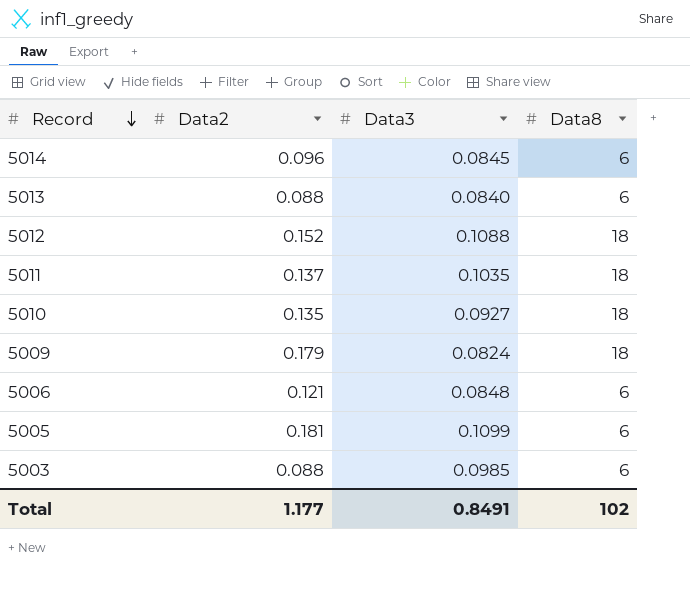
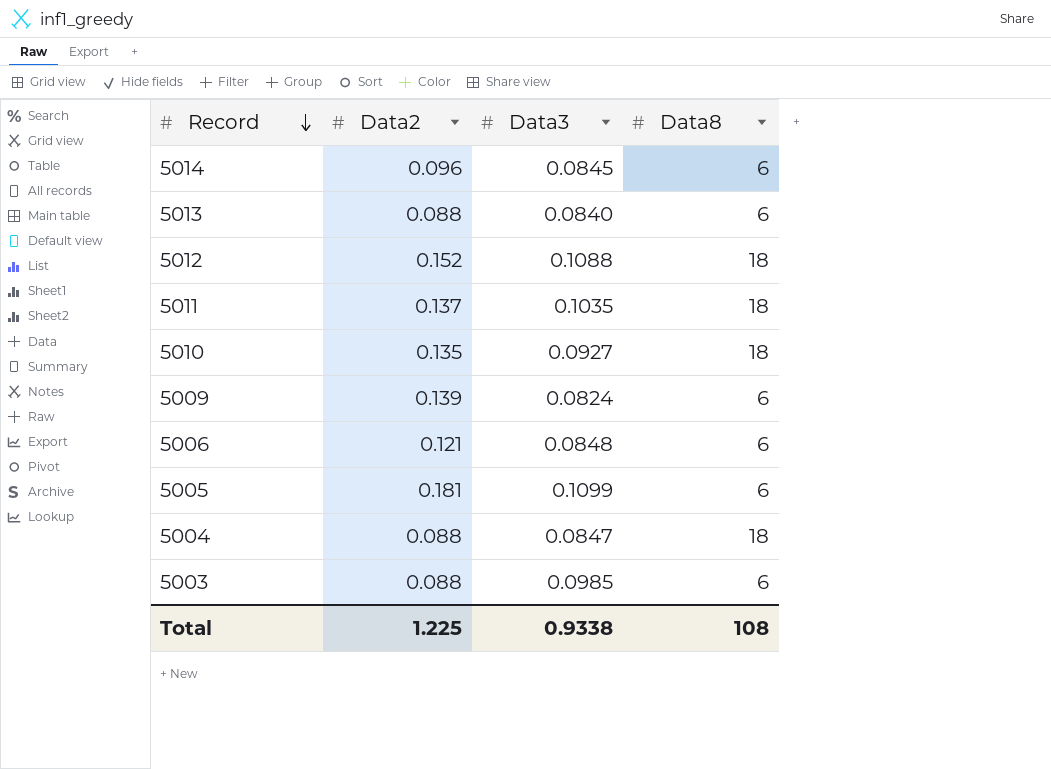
5009 | Data2: 0.179 -> 0.139
5009 | Data8: 18 -> 6
row 5004: none -> 0.088 | 0.0847 | 18
Total | Data2: 1.177 -> 1.225
Total | Data3: 0.8491 -> 0.9338
Total | Data8: 102 -> 108

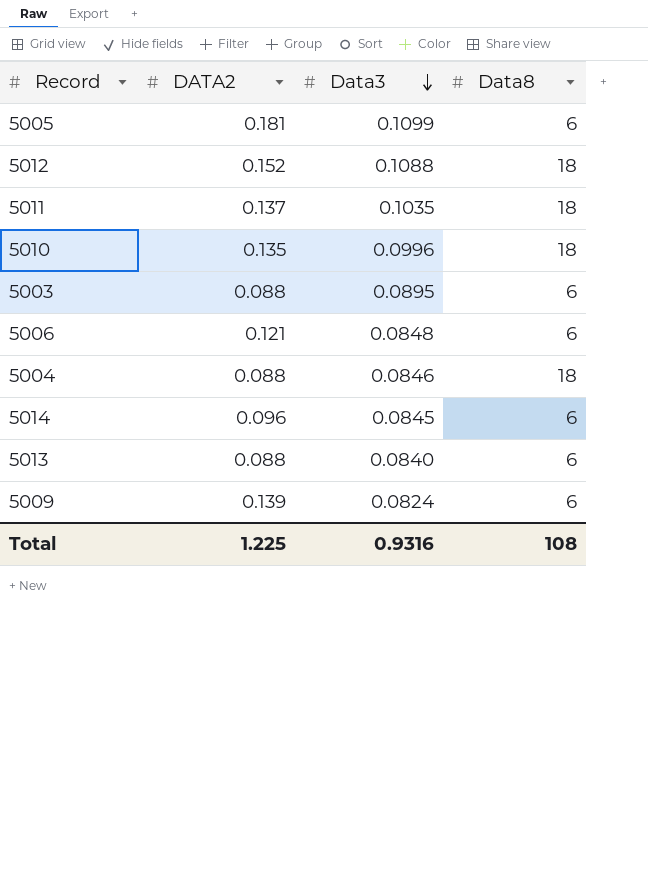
row order: Record descending -> Data3 descending
column name: Data2 -> DATA2
5010 | Data3: 0.0927 -> 0.0996
5003 | Data3: 0.0985 -> 0.0895
5004 | Data3: 0.0847 -> 0.0846
Total | Data3: 0.9338 -> 0.9316

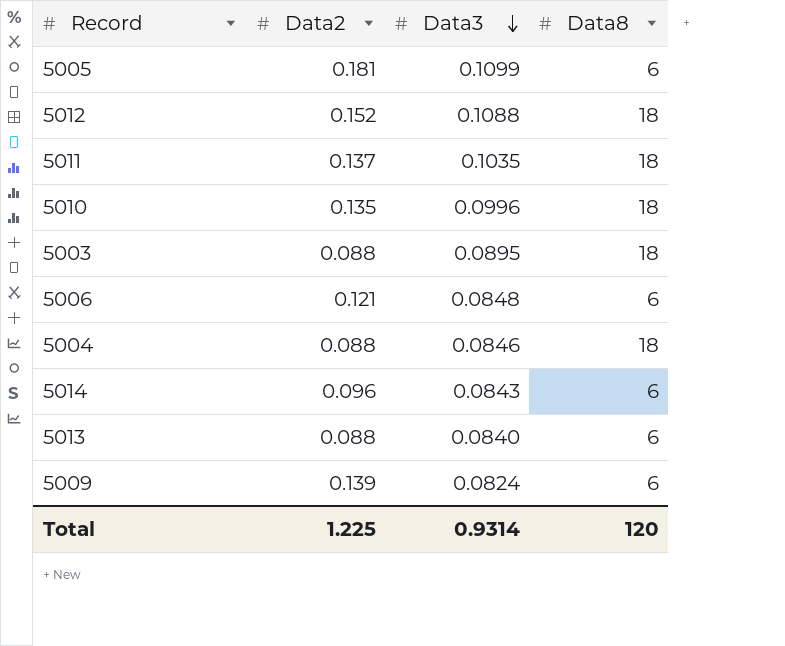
column name: DATA2 -> Data2
5003 | Data8: 6 -> 18
5014 | Data3: 0.0845 -> 0.0843
Total | Data3: 0.9316 -> 0.9314
Total | Data8: 108 -> 120

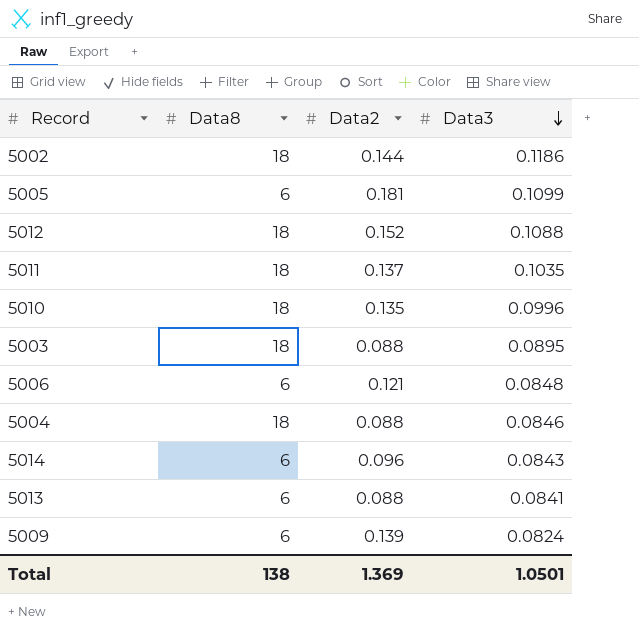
column Data8 | position: 4 -> 2
row 5002: none -> 18 | 0.144 | 0.1186
5013 | Data3: 0.0840 -> 0.0841
Total | Data8: 120 -> 138
Total | Data2: 1.225 -> 1.369
Total | Data3: 0.9314 -> 1.0501

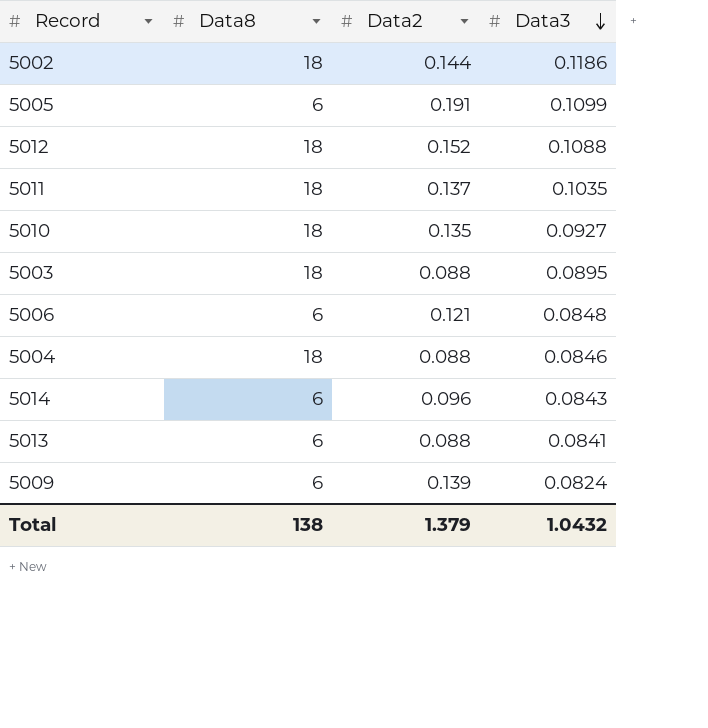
5005 | Data2: 0.181 -> 0.191
5010 | Data3: 0.0996 -> 0.0927
Total | Data2: 1.369 -> 1.379
Total | Data3: 1.0501 -> 1.0432

